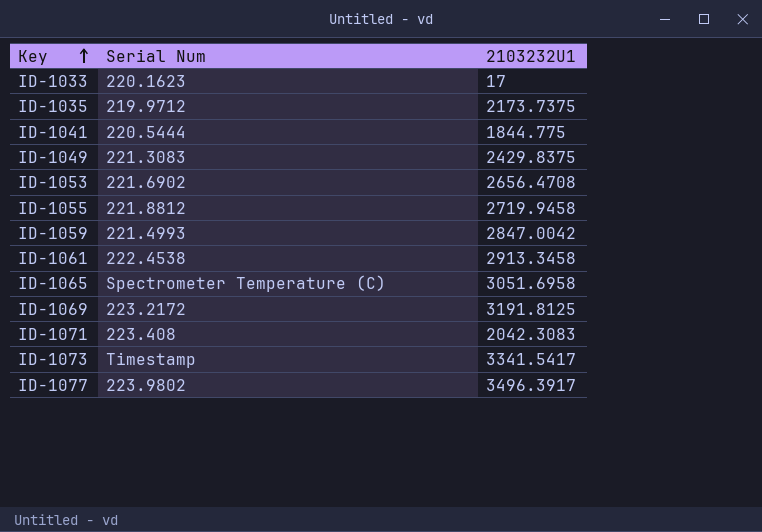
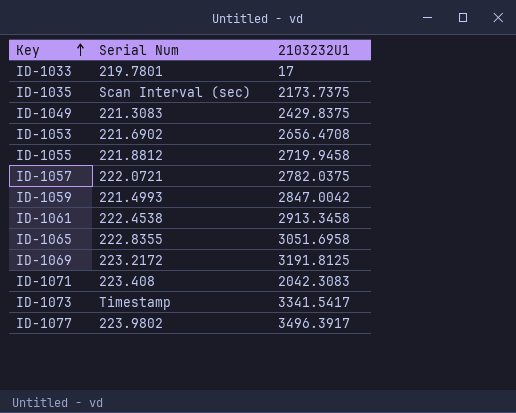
row ID-1041: 220.5444 | 1844.775 -> none
ID-1033 | Serial Num: 220.1623 -> 219.7801
ID-1035 | Serial Num: 219.9712 -> Scan Interval (sec)
row ID-1057: none -> 222.0721 | 2782.0375
ID-1065 | Serial Num: Spectrometer Temperature (C) -> 222.8355

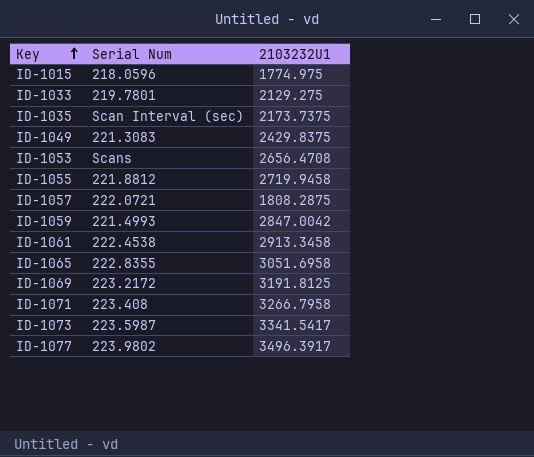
row ID-1015: none -> 218.0596 | 1774.975
ID-1033 | 2103232U1: 17 -> 2129.275
ID-1053 | Serial Num: 221.6902 -> Scans
ID-1057 | 2103232U1: 2782.0375 -> 1808.2875
ID-1071 | 2103232U1: 2042.3083 -> 3266.7958
ID-1073 | Serial Num: Timestamp -> 223.5987

